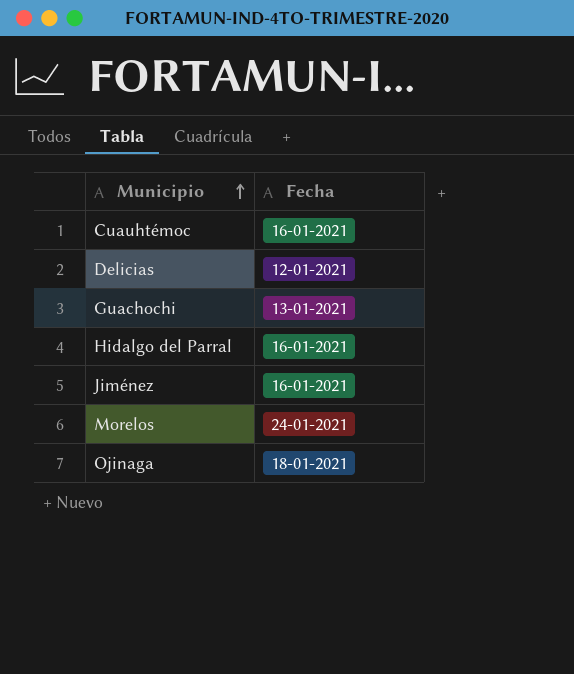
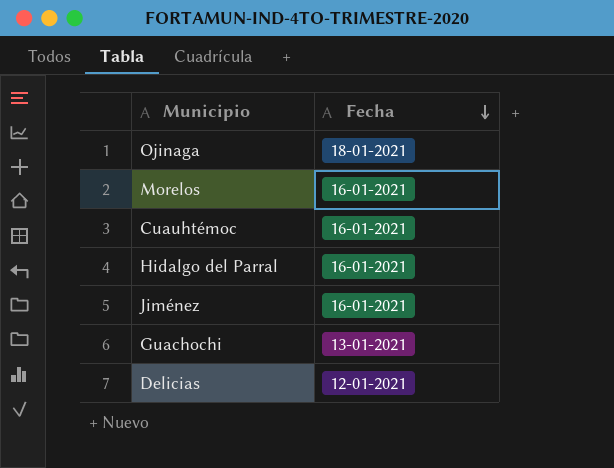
row order: Municipio ascending -> Fecha descending
Morelos | Fecha: 24-01-2021 -> 16-01-2021

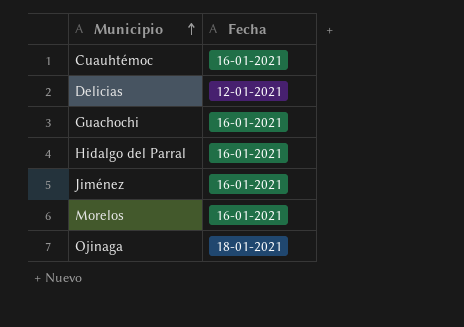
row order: Fecha descending -> Municipio ascending
Guachochi | Fecha: 13-01-2021 -> 16-01-2021

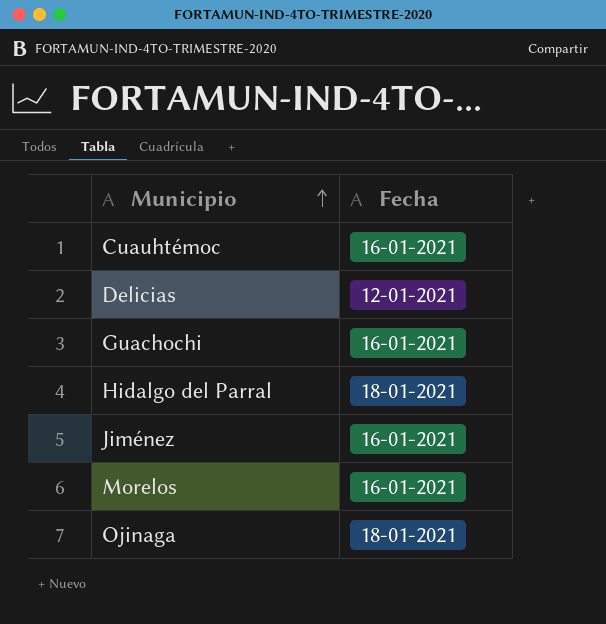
Hidalgo del Parral | Fecha: 16-01-2021 -> 18-01-2021

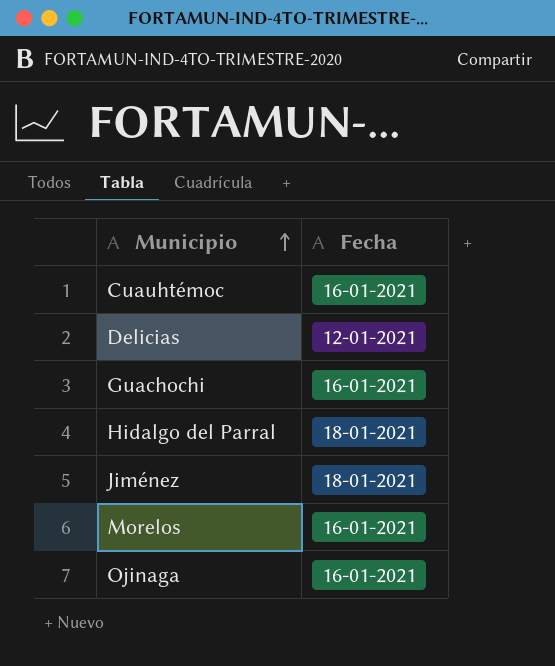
Jiménez | Fecha: 16-01-2021 -> 18-01-2021
Ojinaga | Fecha: 18-01-2021 -> 16-01-2021

